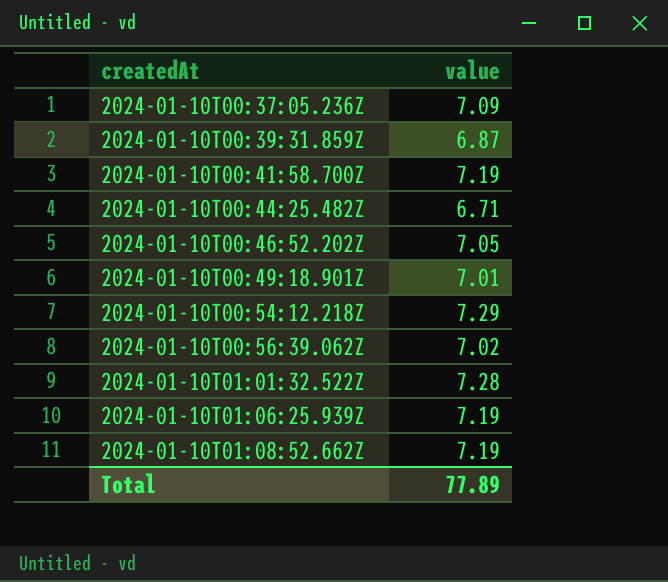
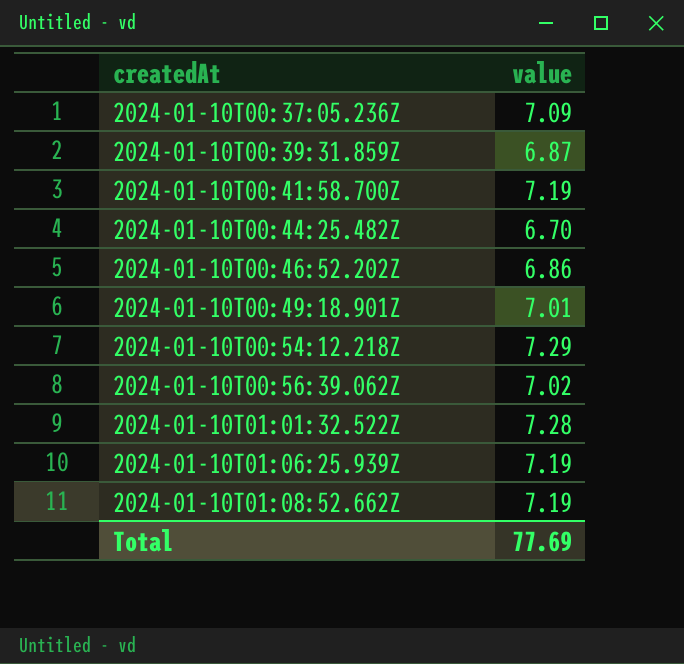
2024-01-10T00:44:25.482Z | value: 6.71 -> 6.70
2024-01-10T00:46:52.202Z | value: 7.05 -> 6.86
Total | value: 77.89 -> 77.69

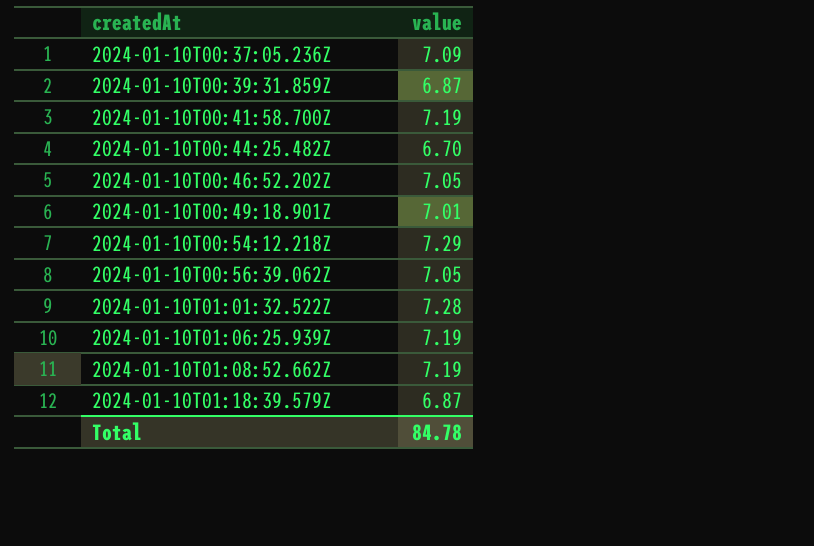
2024-01-10T00:46:52.202Z | value: 6.86 -> 7.05
2024-01-10T00:56:39.062Z | value: 7.02 -> 7.05
row 2024-01-10T01:18:39.579Z: none -> 6.87
Total | value: 77.69 -> 84.78

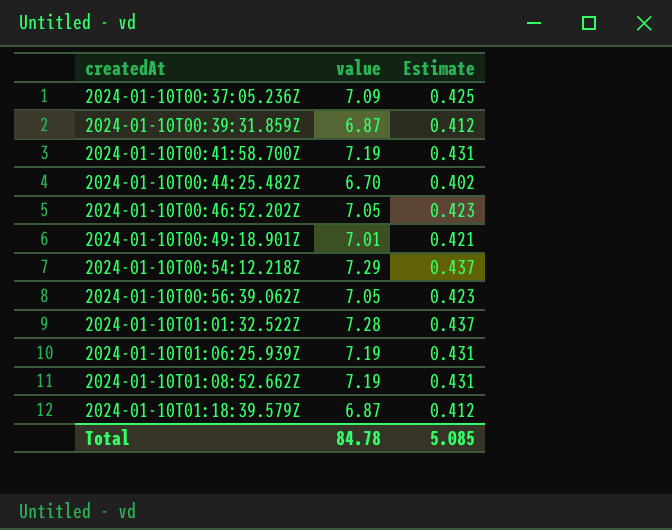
column Estimate | formula: none -> [value] * 0.06

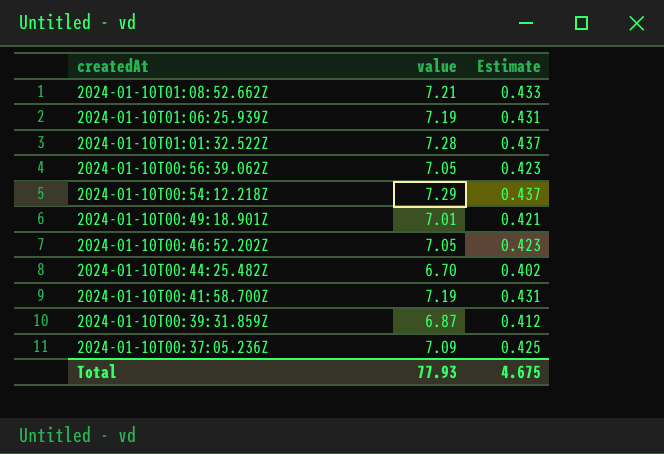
row order: createdAt ascending -> createdAt descending
row 2024-01-10T01:18:39.579Z: 6.87 | 0.412 -> none
2024-01-10T01:08:52.662Z | value: 7.19 -> 7.21
2024-01-10T01:08:52.662Z | Estimate: 0.431 -> 0.433
Total | value: 84.78 -> 77.93
Total | Estimate: 5.085 -> 4.675

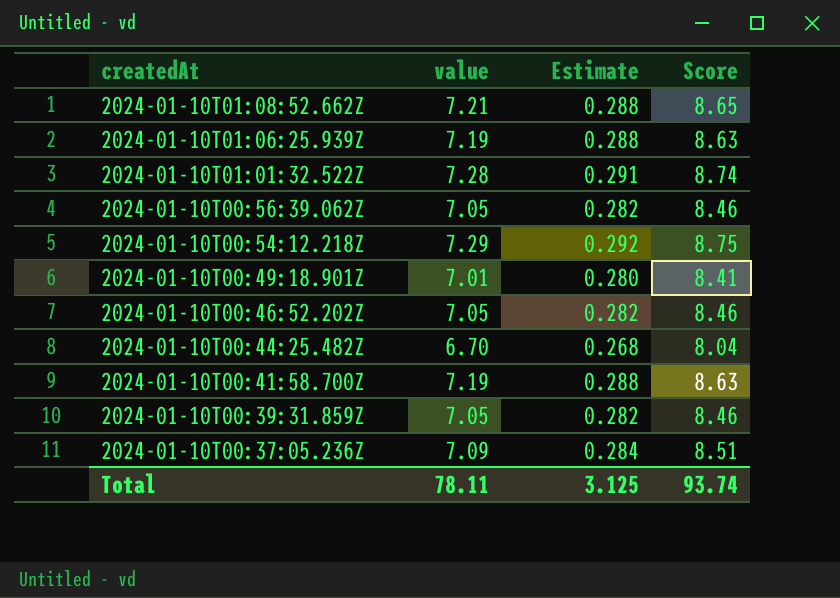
column Estimate | formula: [value] * 0.06 -> [value] * 0.04
column Score | formula: none -> [value] * 1.2
2024-01-10T00:39:31.859Z | value: 6.87 -> 7.05
Total | value: 77.93 -> 78.11
Total | Estimate: 4.675 -> 3.125

